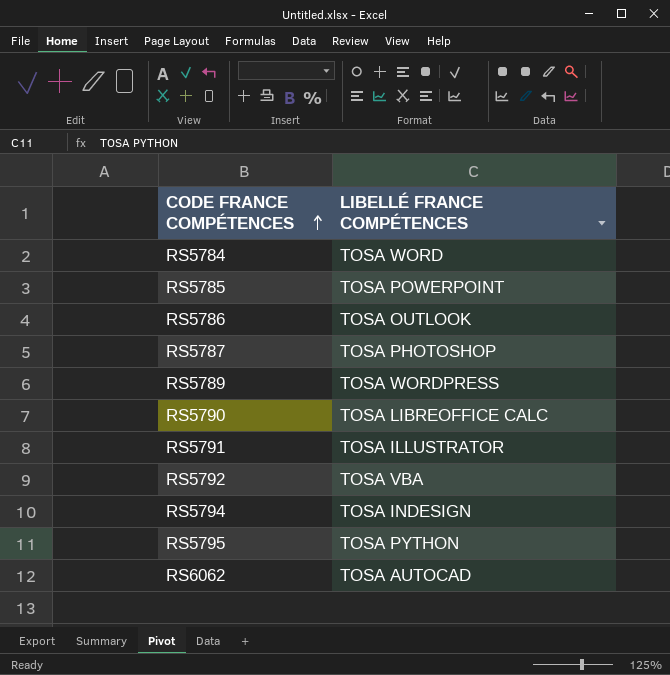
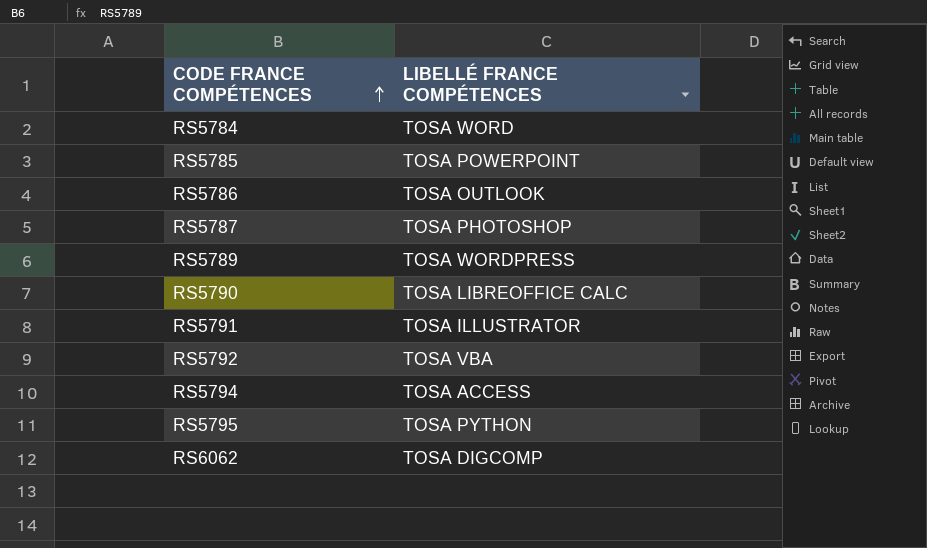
RS5794 | LIBELLÉ FRANCE COMPÉTENCES: TOSA INDESIGN -> TOSA ACCESS
RS6062 | LIBELLÉ FRANCE COMPÉTENCES: TOSA AUTOCAD -> TOSA DIGCOMP

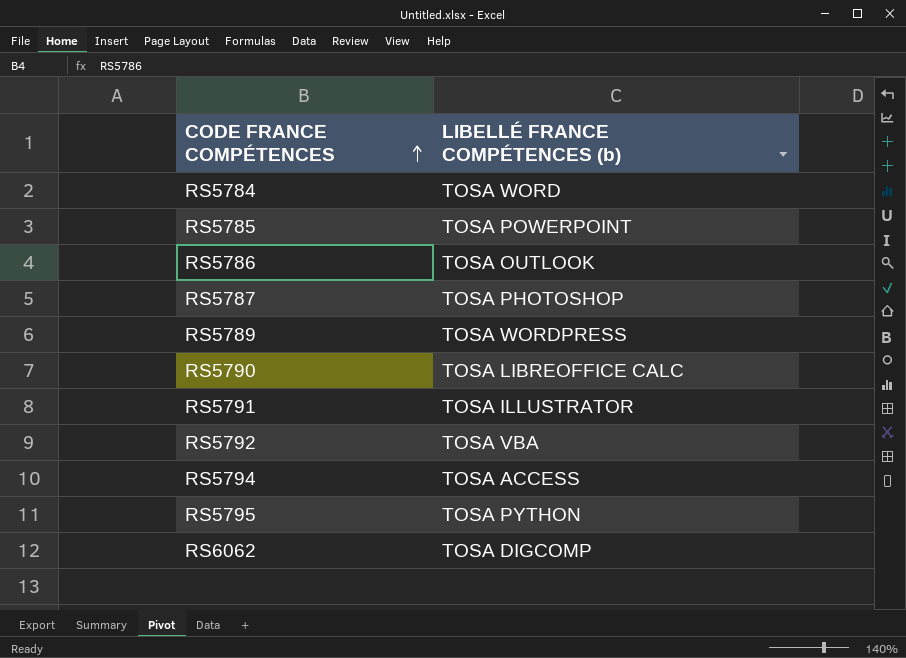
column name: LIBELLÉ FRANCE COMPÉTENCES -> LIBELLÉ FRANCE COMPÉTENCES (b)

